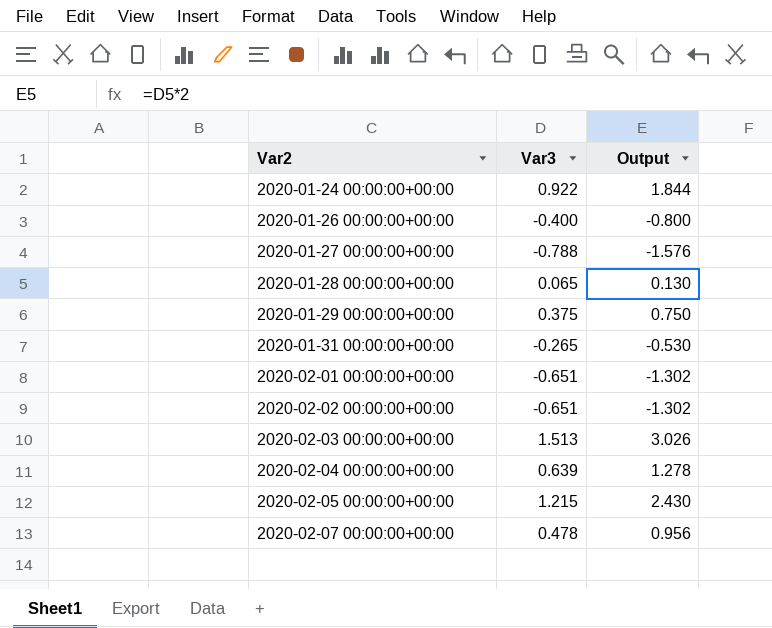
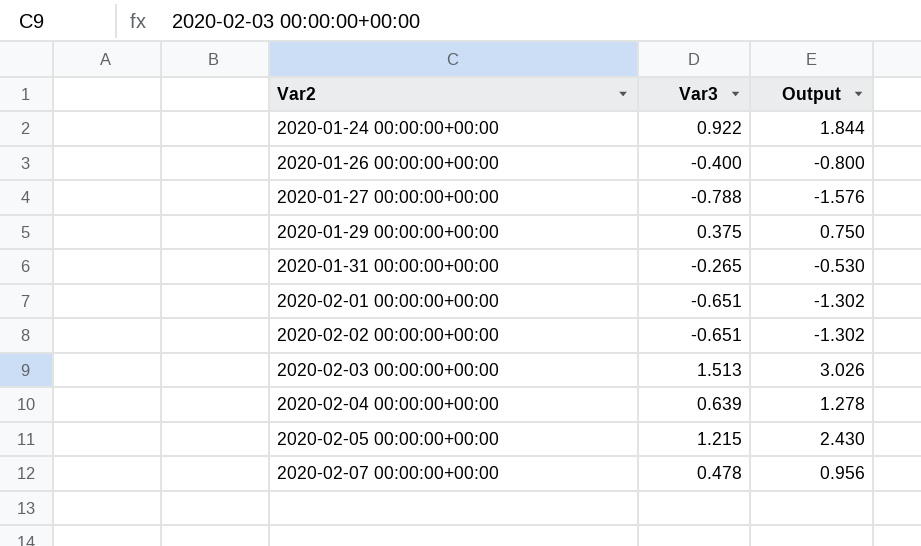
row 2020-01-28 00:00:00+00:00: 0.065 | 0.130 -> none

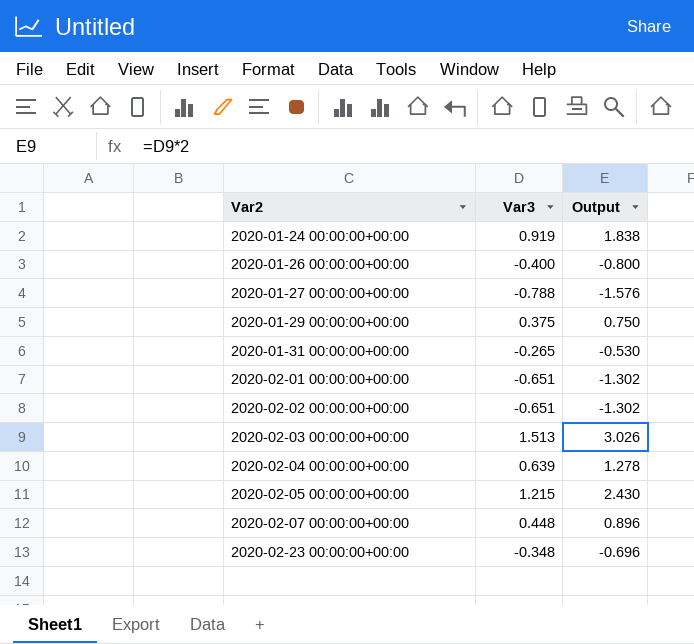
2020-01-24 00:00:00+00:00 | Var3: 0.922 -> 0.919
2020-01-24 00:00:00+00:00 | Output: 1.844 -> 1.838
2020-02-07 00:00:00+00:00 | Var3: 0.478 -> 0.448
2020-02-07 00:00:00+00:00 | Output: 0.956 -> 0.896
row 2020-02-23 00:00:00+00:00: none -> -0.348 | -0.696

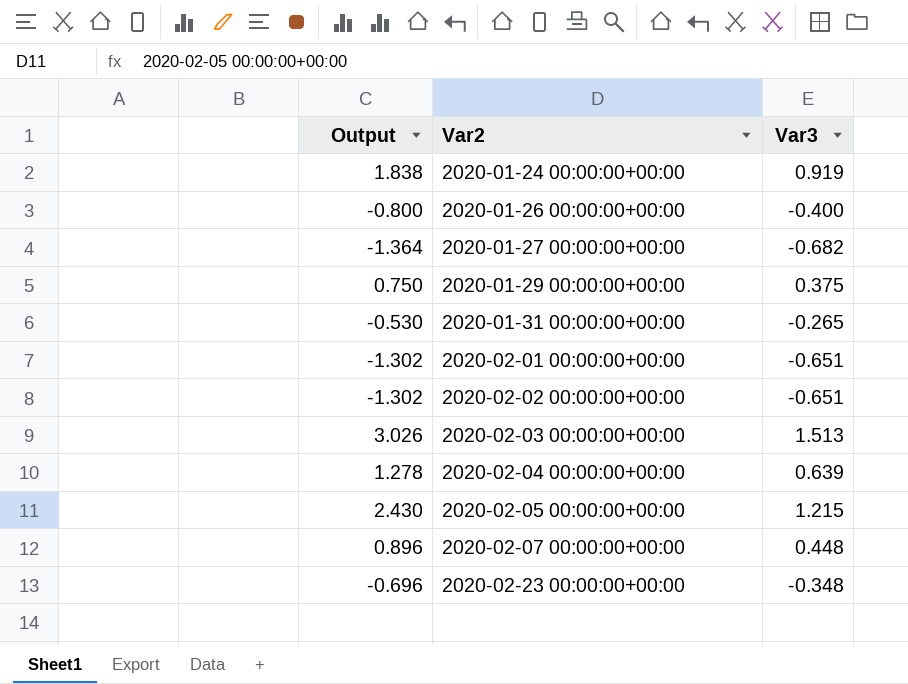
column Output | position: 3 -> 1
2020-01-27 00:00:00+00:00 | Output: -1.576 -> -1.364
2020-01-27 00:00:00+00:00 | Var3: -0.788 -> -0.682

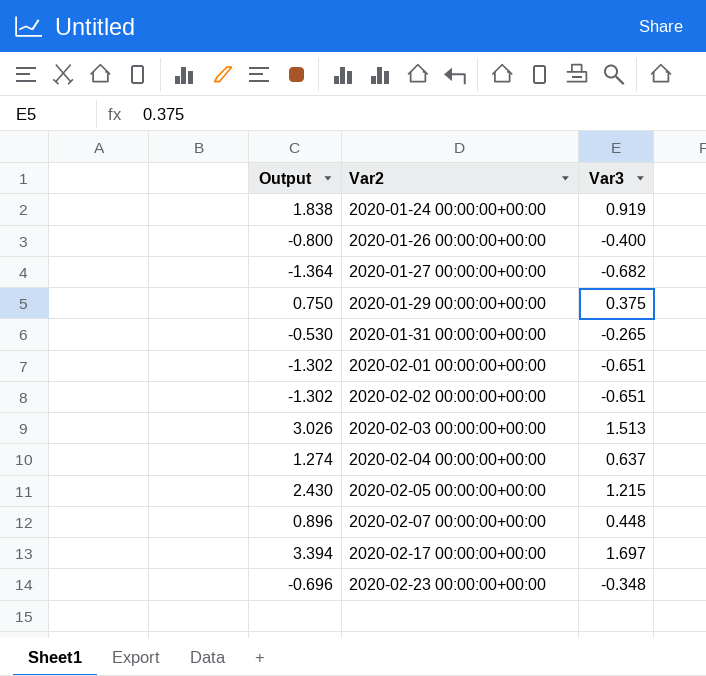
2020-02-04 00:00:00+00:00 | Output: 1.278 -> 1.274
2020-02-04 00:00:00+00:00 | Var3: 0.639 -> 0.637
row 2020-02-17 00:00:00+00:00: none -> 3.394 | 1.697

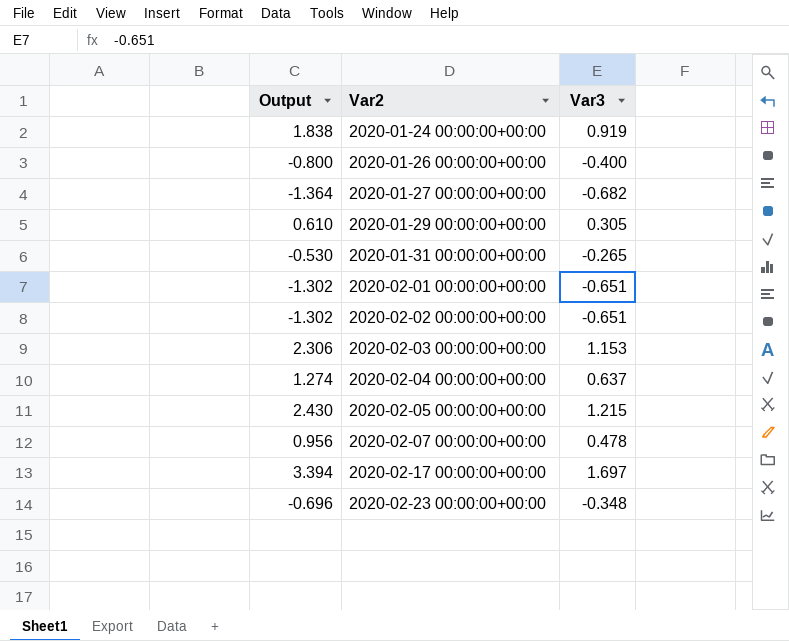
2020-01-29 00:00:00+00:00 | Output: 0.750 -> 0.610
2020-01-29 00:00:00+00:00 | Var3: 0.375 -> 0.305
2020-02-03 00:00:00+00:00 | Output: 3.026 -> 2.306
2020-02-03 00:00:00+00:00 | Var3: 1.513 -> 1.153
2020-02-07 00:00:00+00:00 | Output: 0.896 -> 0.956
2020-02-07 00:00:00+00:00 | Var3: 0.448 -> 0.478

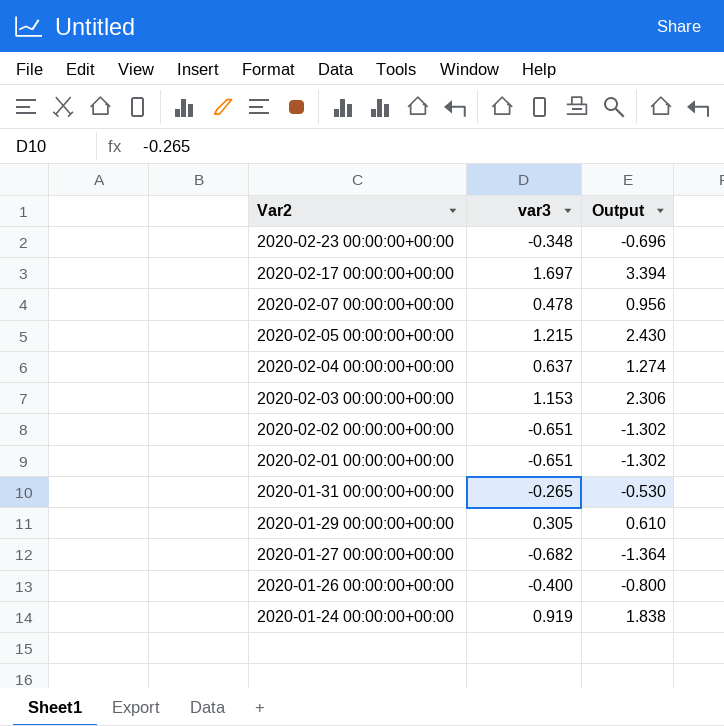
row order: Var2 ascending -> Var2 descending
column name: Var3 -> var3
column Output | position: 1 -> 3

